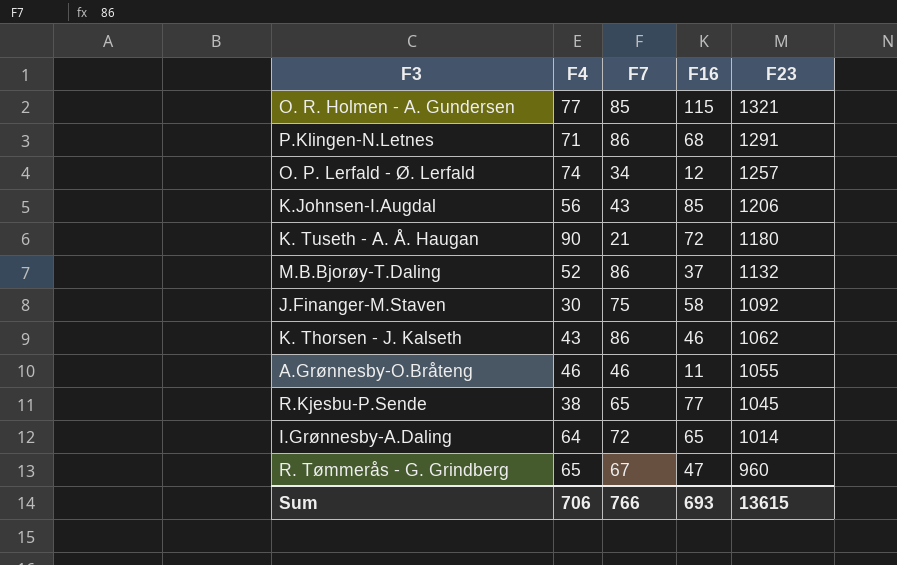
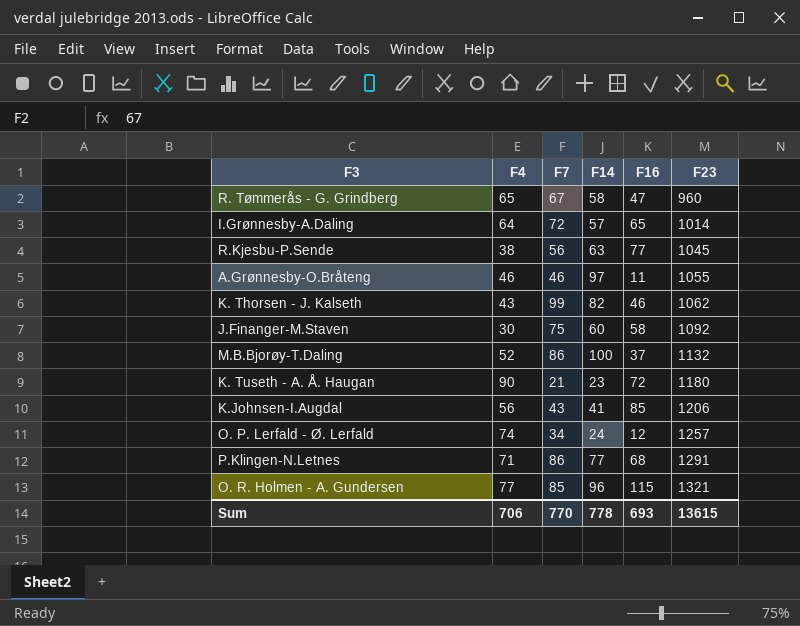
row order: F23 descending -> F23 ascending
column F14 | position: none -> 4
R.Kjesbu-P.Sende | F7: 65 -> 56
K. Thorsen - J. Kalseth | F7: 86 -> 99
Sum | F7: 766 -> 770

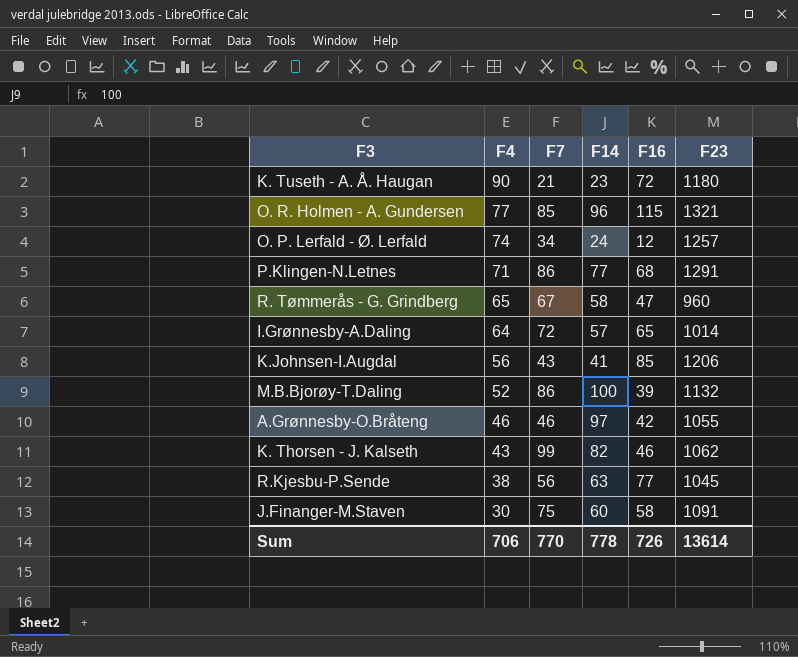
row order: F23 ascending -> F4 descending
M.B.Bjorøy-T.Daling | F16: 37 -> 39
A.Grønnesby-O.Bråteng | F16: 11 -> 42
J.Finanger-M.Staven | F23: 1092 -> 1091
Sum | F16: 693 -> 726
Sum | F23: 13615 -> 13614

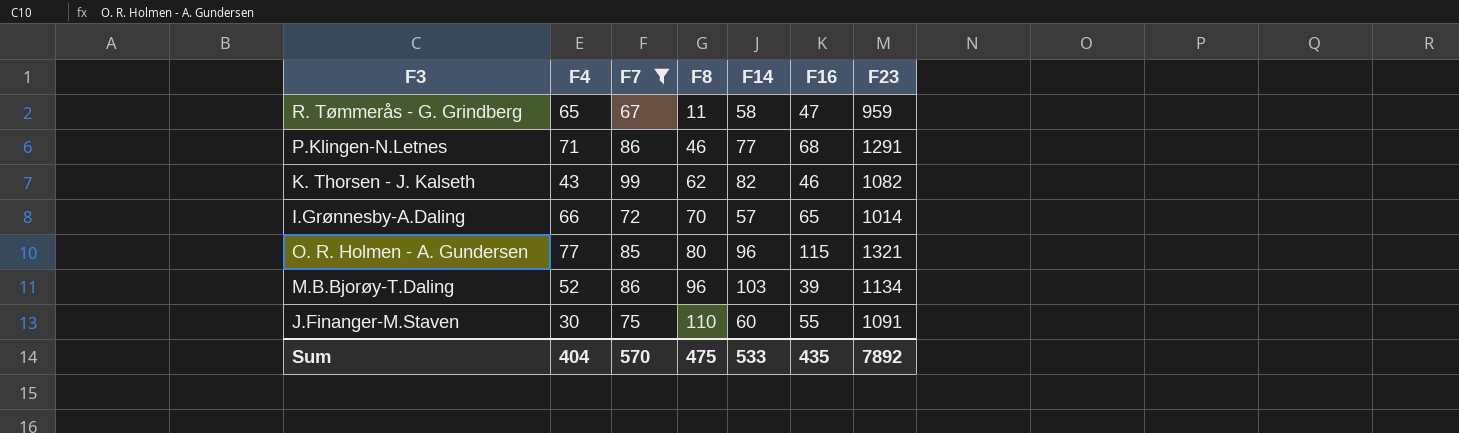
filter: none -> F7 >= 67
row order: F4 descending -> F8 ascending
column F8 | position: none -> 4
R. Tømmerås - G. Grindberg | F23: 960 -> 959
K. Thorsen - J. Kalseth | F23: 1062 -> 1082
I.Grønnesby-A.Daling | F4: 64 -> 66
M.B.Bjorøy-T.Daling | F14: 100 -> 103
M.B.Bjorøy-T.Daling | F23: 1132 -> 1134
J.Finanger-M.Staven | F16: 58 -> 55
Sum | F4: 706 -> 404
Sum | F7: 770 -> 570
Sum | F14: 778 -> 533
Sum | F16: 726 -> 435
Sum | F23: 13614 -> 7892

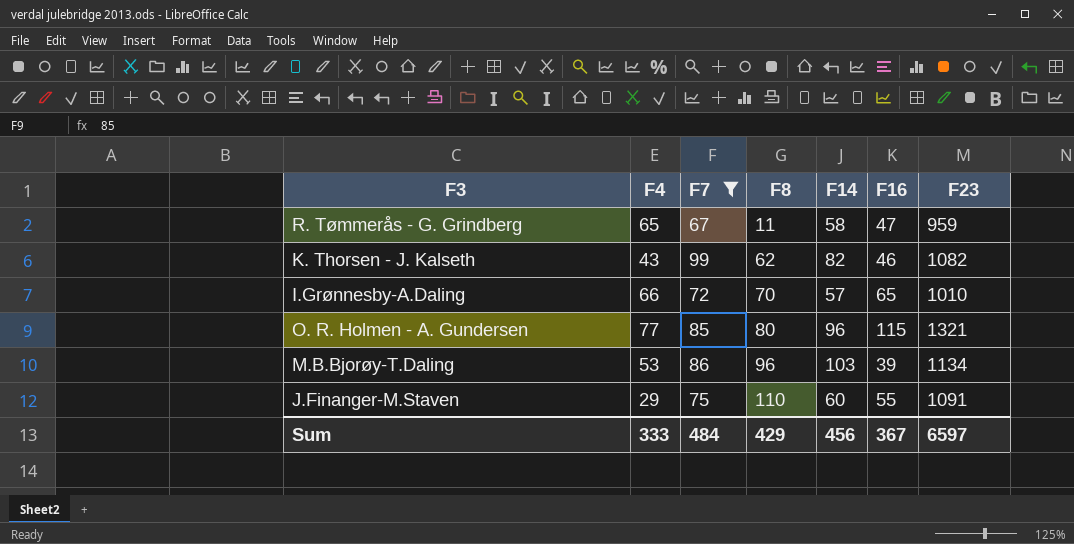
row P.Klingen-N.Letnes: 71 | 86 | 46 | 77 | 68 | 1291 -> none
I.Grønnesby-A.Daling | F23: 1014 -> 1010
M.B.Bjorøy-T.Daling | F4: 52 -> 53
J.Finanger-M.Staven | F4: 30 -> 29
Sum | F4: 404 -> 333
Sum | F7: 570 -> 484
Sum | F8: 475 -> 429
Sum | F14: 533 -> 456
Sum | F16: 435 -> 367
Sum | F23: 7892 -> 6597

